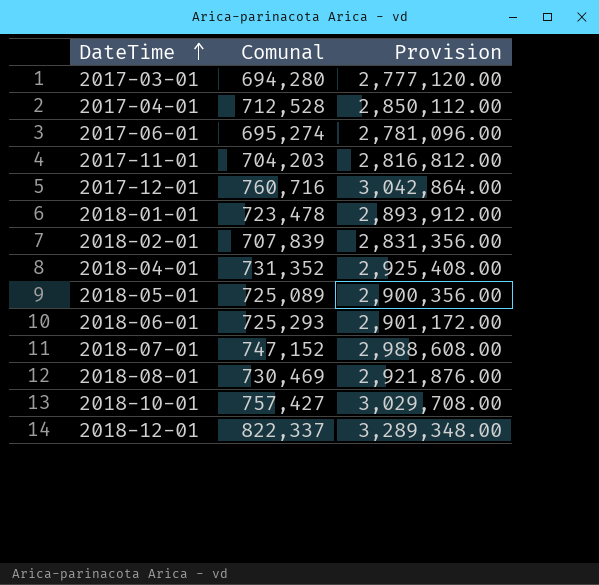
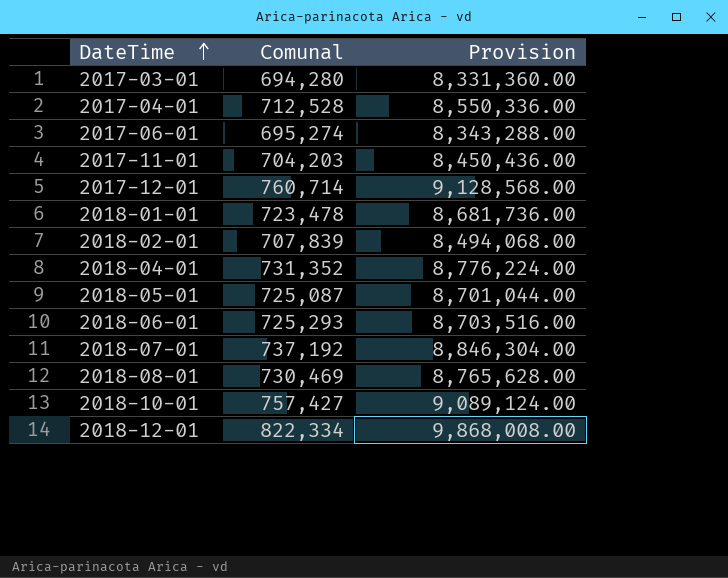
column Provision | formula: [Comunal] * 4 -> [Comunal] * 12
2017-12-01 | Comunal: 760,716 -> 760,714
2018-05-01 | Comunal: 725,089 -> 725,087
2018-07-01 | Comunal: 747,152 -> 737,192
2018-12-01 | Comunal: 822,337 -> 822,334

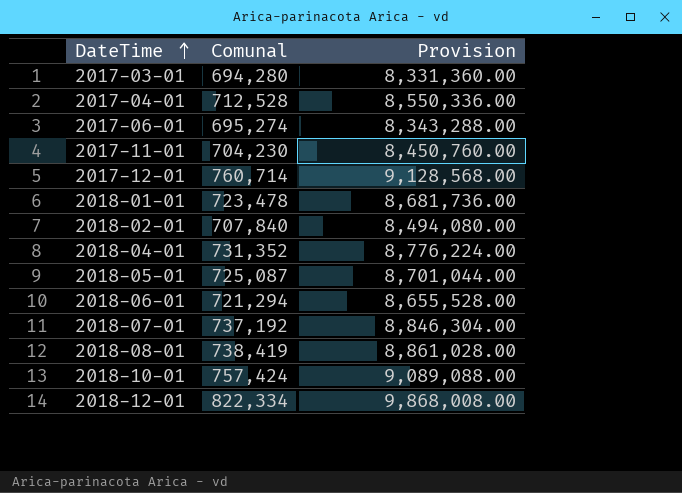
2017-11-01 | Comunal: 704,203 -> 704,230
2017-11-01 | Provision: 8,450,436.00 -> 8,450,760.00
2018-02-01 | Comunal: 707,839 -> 707,840
2018-02-01 | Provision: 8,494,068.00 -> 8,494,080.00
2018-06-01 | Comunal: 725,293 -> 721,294
2018-06-01 | Provision: 8,703,516.00 -> 8,655,528.00
2018-08-01 | Comunal: 730,469 -> 738,419
2018-08-01 | Provision: 8,765,628.00 -> 8,861,028.00
2018-10-01 | Comunal: 757,427 -> 757,424
2018-10-01 | Provision: 9,089,124.00 -> 9,089,088.00

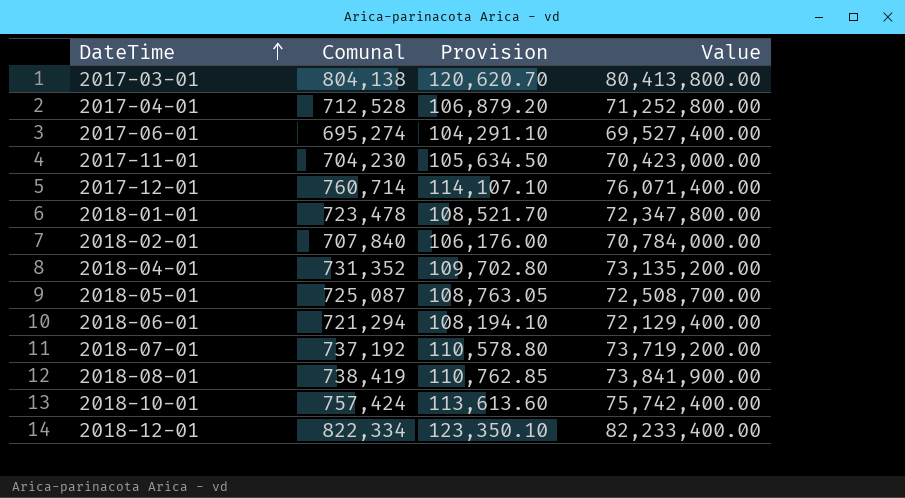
column Provision | formula: [Comunal] * 12 -> [Comunal] * 0.15
column Value | formula: none -> [Comunal] * 100
2017-03-01 | Comunal: 694,280 -> 804,138

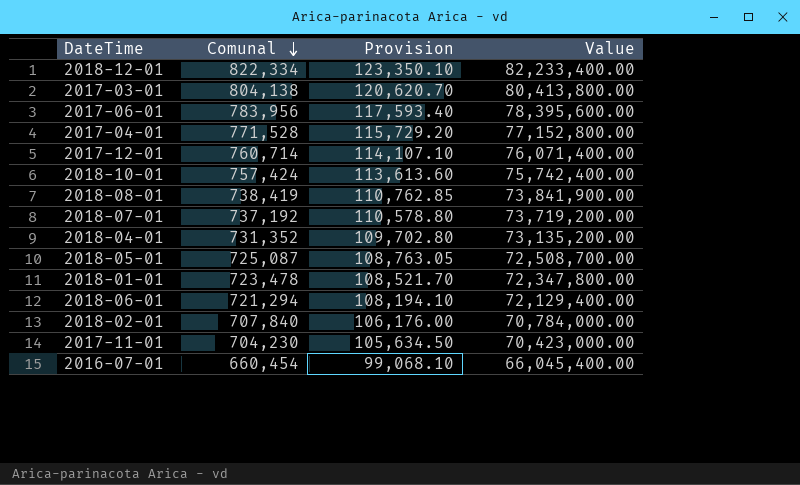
row order: DateTime ascending -> Comunal descending
2017-06-01 | Comunal: 695,274 -> 783,956
2017-06-01 | Provision: 104,291.10 -> 117,593.40
2017-06-01 | Value: 69,527,400.00 -> 78,395,600.00
2017-04-01 | Comunal: 712,528 -> 771,528
2017-04-01 | Provision: 106,879.20 -> 115,729.20
2017-04-01 | Value: 71,252,800.00 -> 77,152,800.00
row 2016-07-01: none -> 660,454 | 99,068.10 | 66,045,400.00

